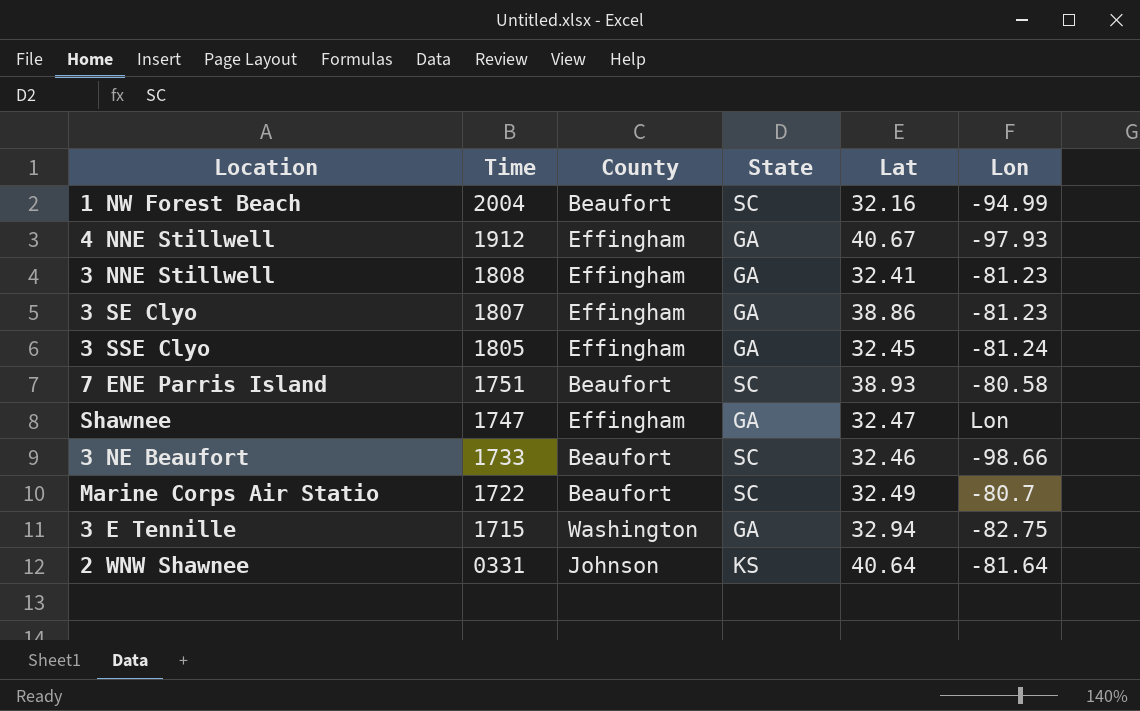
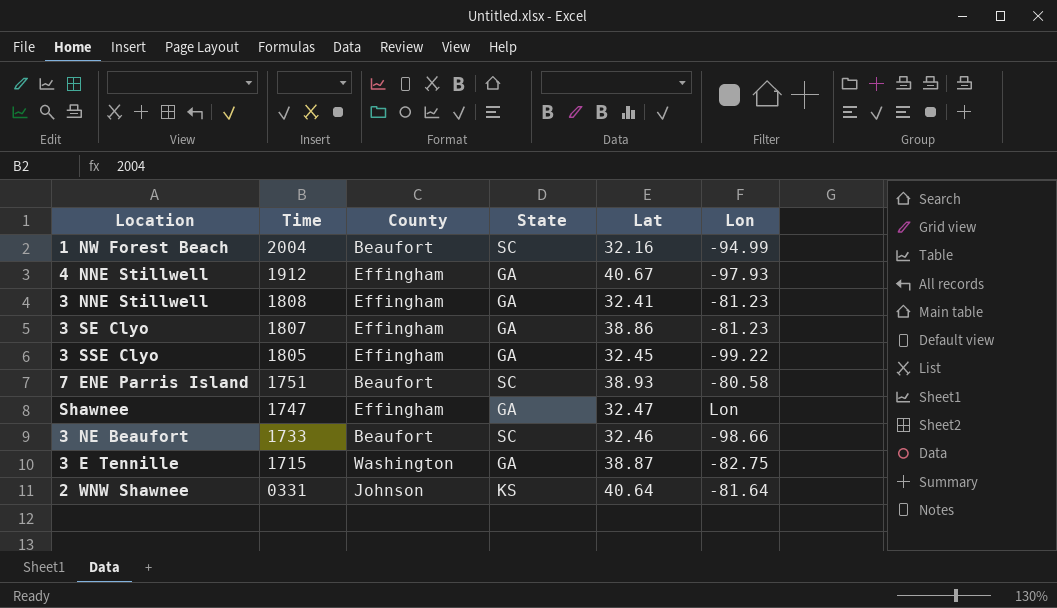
row Marine Corps Air Statio: 1722 | Beaufort | SC | 32.49 | -80.7 -> none
3 SSE Clyo | Lon: -81.24 -> -99.22
3 E Tennille | Lat: 32.94 -> 38.87

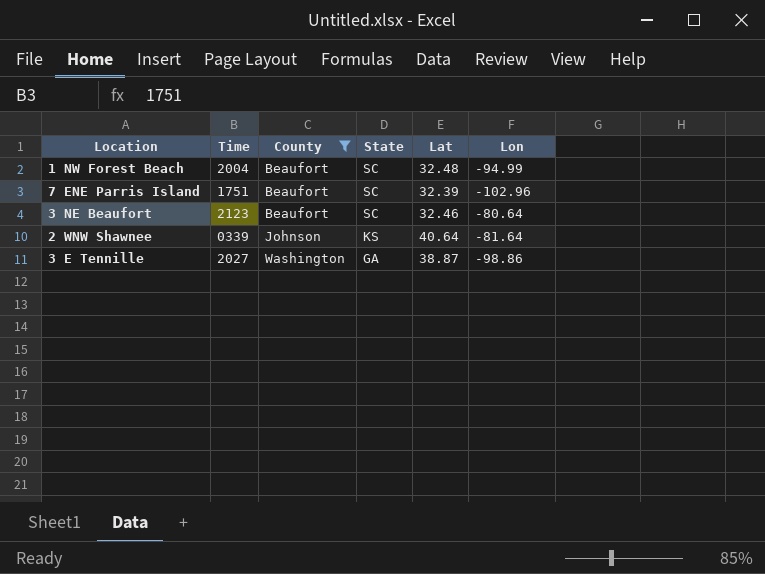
filter: none -> County != Effingham
row order: Time descending -> County ascending
1 NW Forest Beach | Lat: 32.16 -> 32.48
7 ENE Parris Island | Lat: 38.93 -> 32.39
7 ENE Parris Island | Lon: -80.58 -> -102.96
3 NE Beaufort | Time: 1733 -> 2123
3 NE Beaufort | Lon: -98.66 -> -80.64
2 WNW Shawnee | Time: 0331 -> 0339
3 E Tennille | Time: 1715 -> 2027
3 E Tennille | Lon: -82.75 -> -98.86

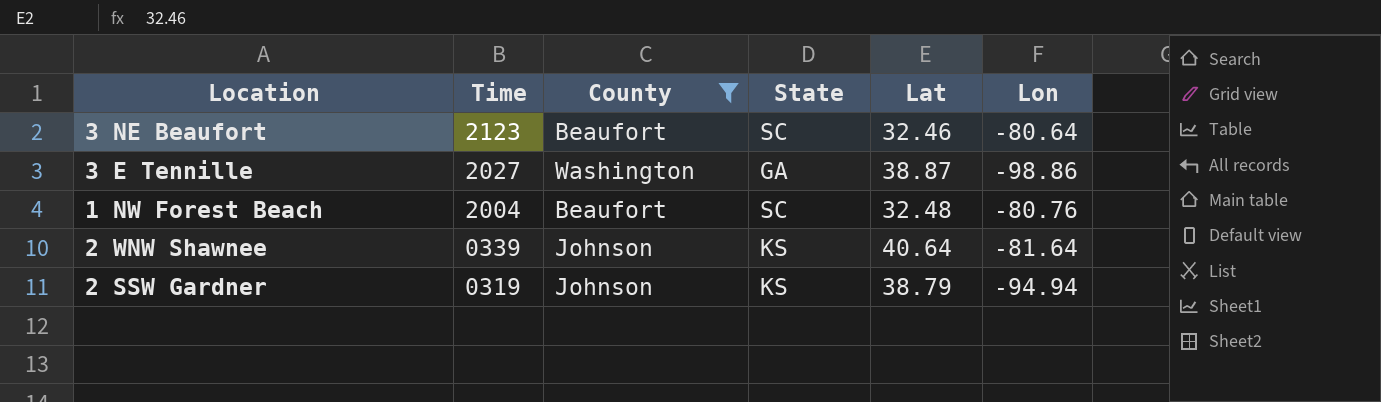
row order: County ascending -> Time descending
row 7 ENE Parris Island: 1751 | Beaufort | SC | 32.39 | -102.96 -> none
1 NW Forest Beach | Lon: -94.99 -> -80.76
row 2 SSW Gardner: none -> 0319 | Johnson | KS | 38.79 | -94.94

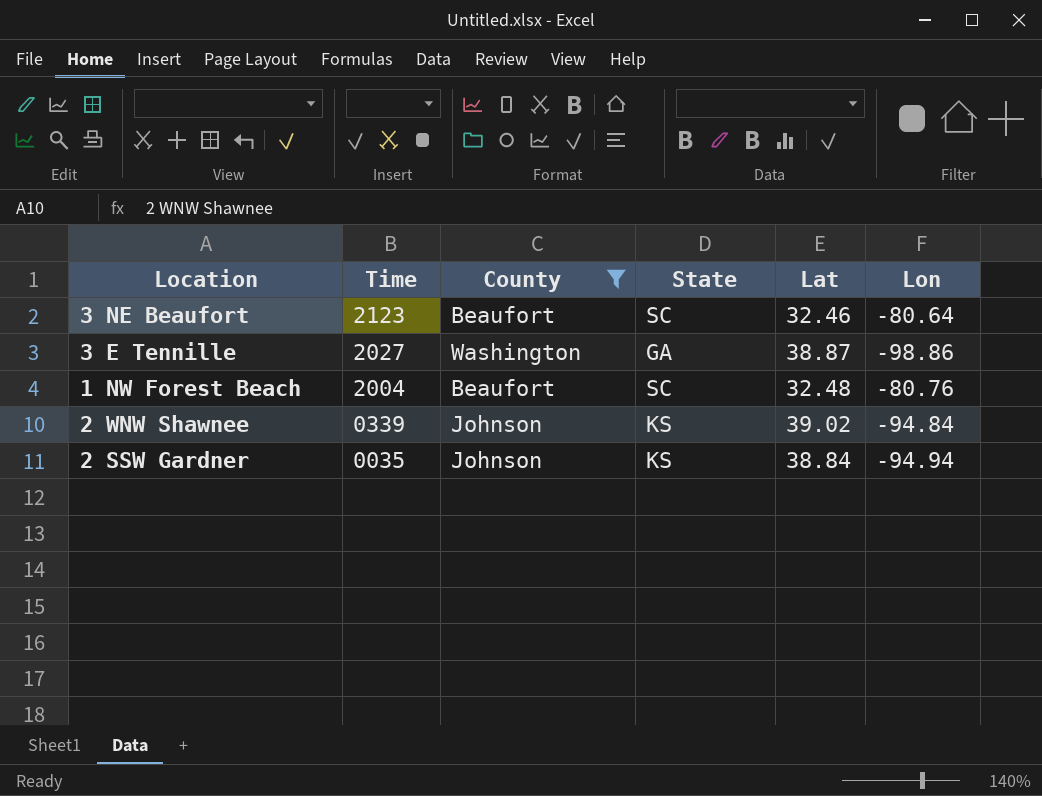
2 WNW Shawnee | Lat: 40.64 -> 39.02
2 WNW Shawnee | Lon: -81.64 -> -94.84
2 SSW Gardner | Time: 0319 -> 0035
2 SSW Gardner | Lat: 38.79 -> 38.84

